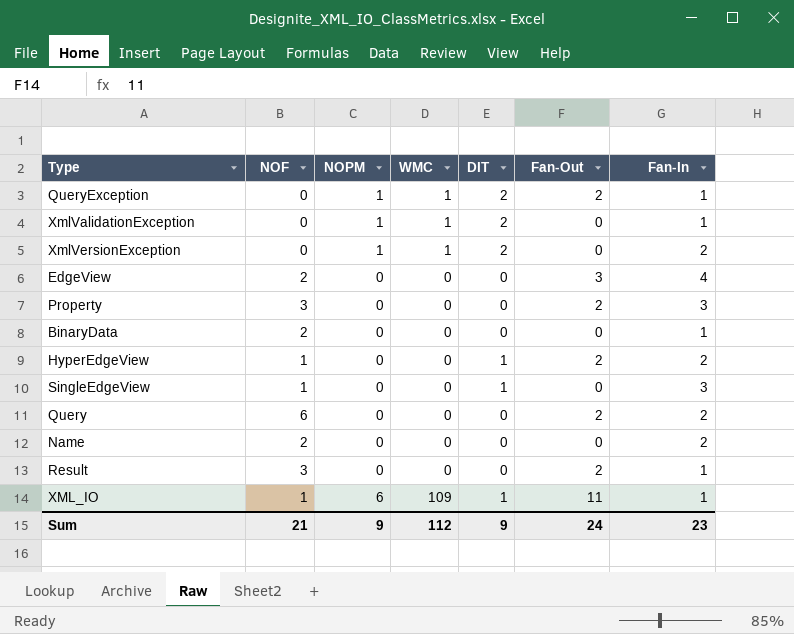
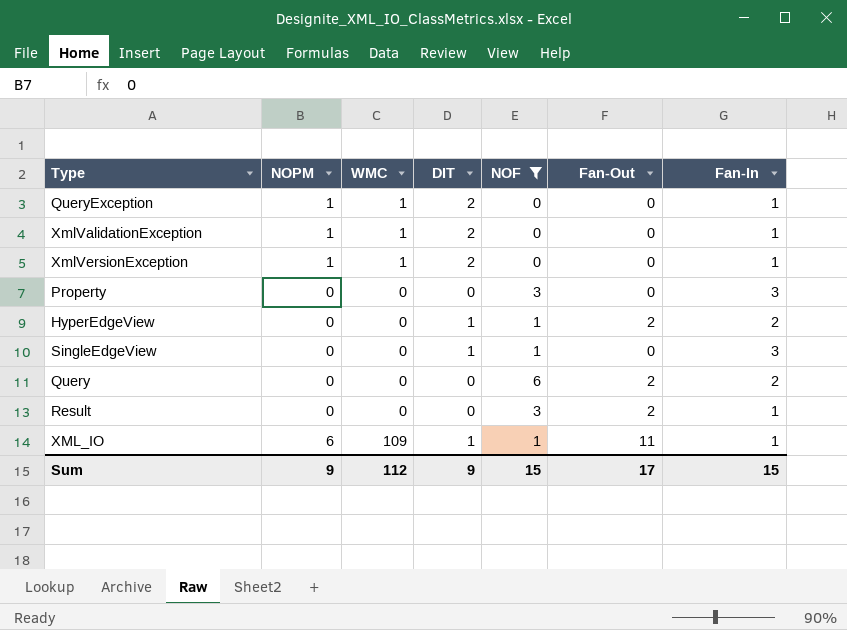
filter: none -> NOF != 2
column NOF | position: 2 -> 5
QueryException | Fan-Out: 2 -> 0
XmlVersionException | Fan-In: 2 -> 1
Property | Fan-Out: 2 -> 0
Sum | NOF: 21 -> 15
Sum | Fan-Out: 24 -> 17
Sum | Fan-In: 23 -> 15

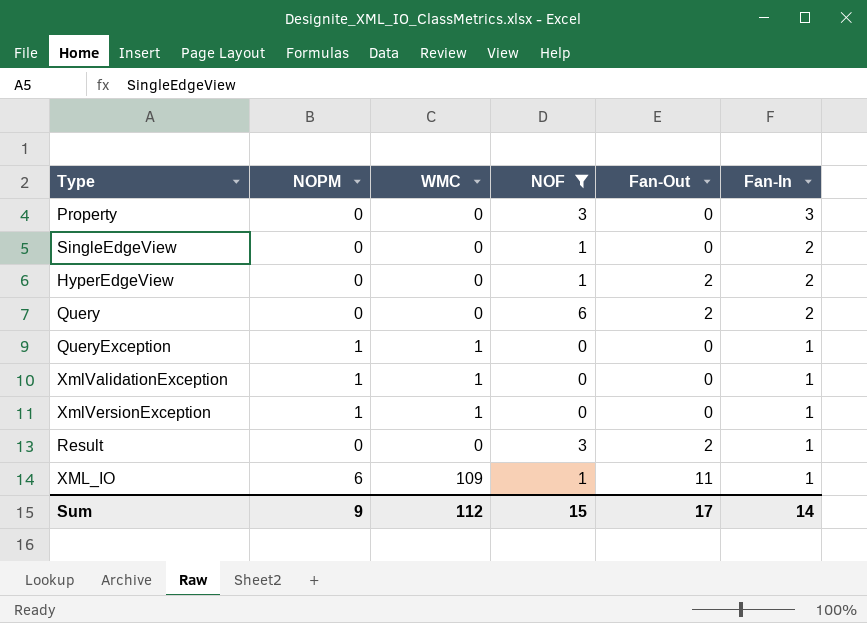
row order: none -> Fan-In descending
column DIT | position: 4 -> none
SingleEdgeView | Fan-In: 3 -> 2
Sum | Fan-In: 15 -> 14

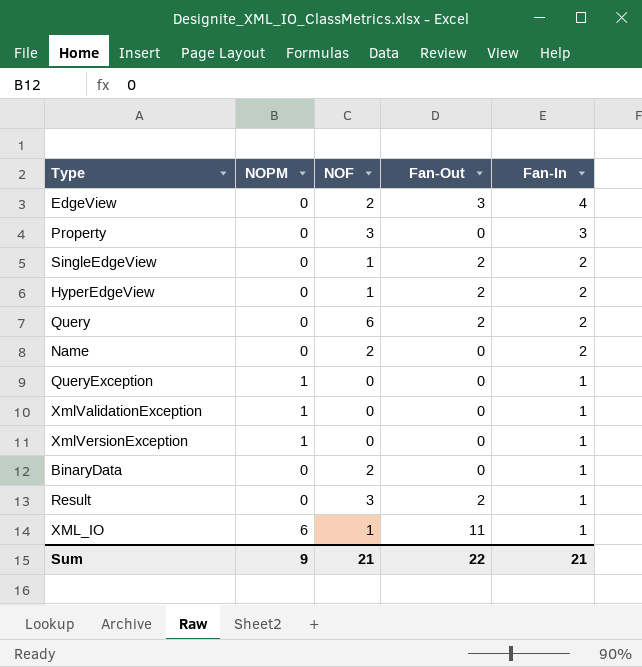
filter: NOF != 2 -> none
column WMC | position: 3 -> none
SingleEdgeView | Fan-Out: 0 -> 2
Sum | NOF: 15 -> 21
Sum | Fan-Out: 17 -> 22
Sum | Fan-In: 14 -> 21

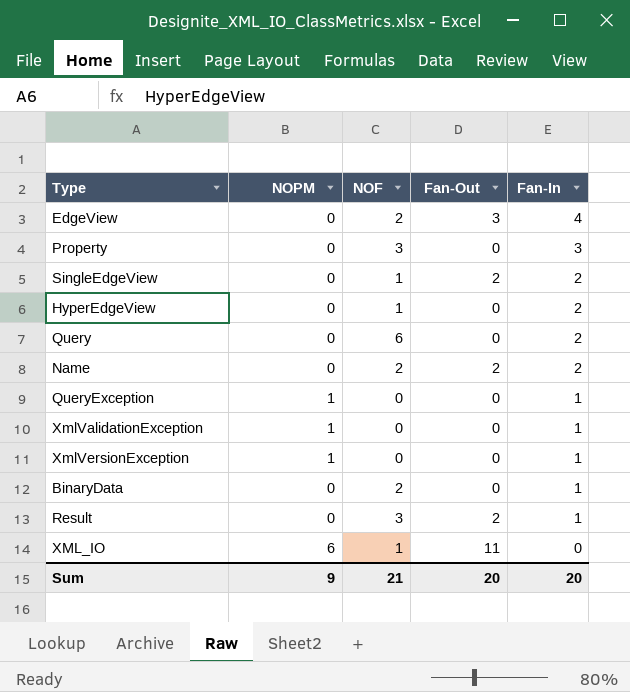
HyperEdgeView | Fan-Out: 2 -> 0
Query | Fan-Out: 2 -> 0
Name | Fan-Out: 0 -> 2
XML_IO | Fan-In: 1 -> 0
Sum | Fan-Out: 22 -> 20
Sum | Fan-In: 21 -> 20

